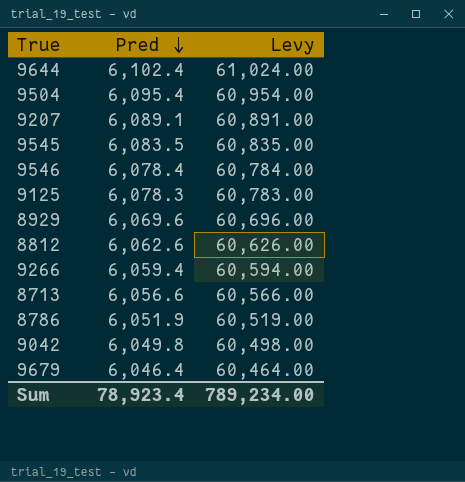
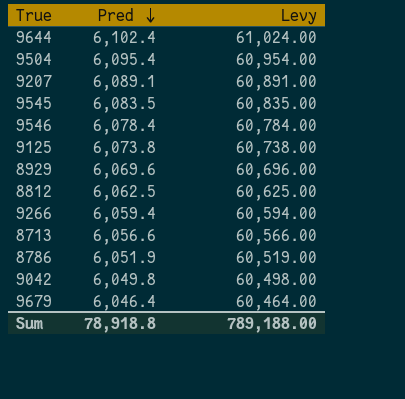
9125 | Pred: 6,078.3 -> 6,073.8
9125 | Levy: 60,783.00 -> 60,738.00
8812 | Pred: 6,062.6 -> 6,062.5
8812 | Levy: 60,626.00 -> 60,625.00
Sum | Pred: 78,923.4 -> 78,918.8
Sum | Levy: 789,234.00 -> 789,188.00

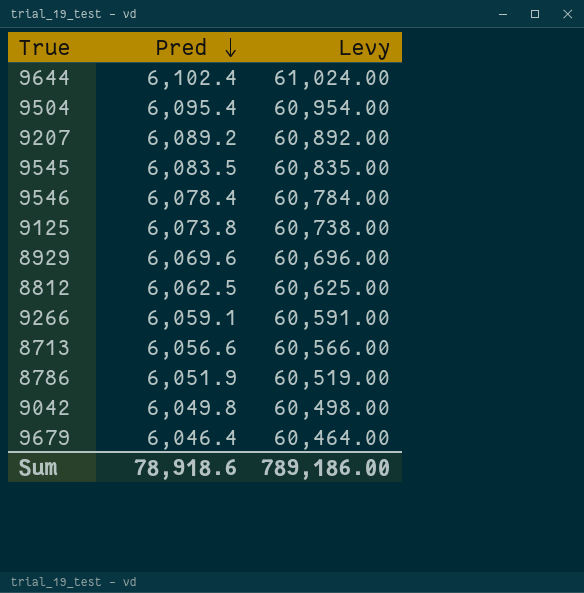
9207 | Pred: 6,089.1 -> 6,089.2
9207 | Levy: 60,891.00 -> 60,892.00
9266 | Pred: 6,059.4 -> 6,059.1
9266 | Levy: 60,594.00 -> 60,591.00
Sum | Pred: 78,918.8 -> 78,918.6
Sum | Levy: 789,188.00 -> 789,186.00

